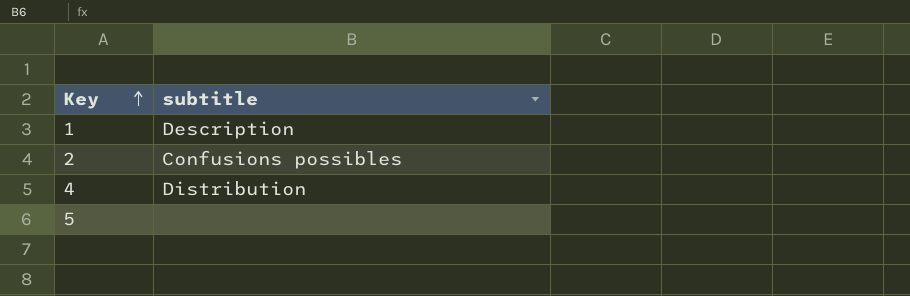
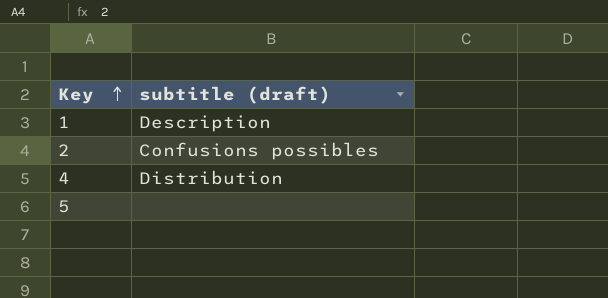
column name: subtitle -> subtitle (draft)

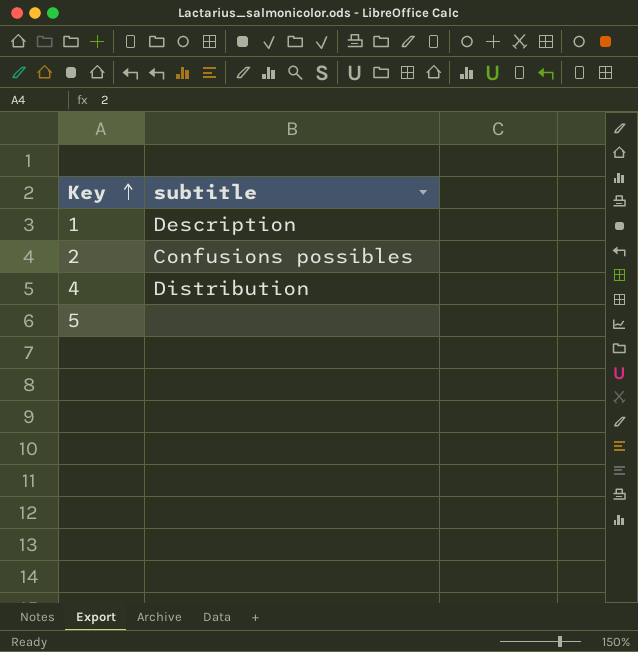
column name: subtitle (draft) -> subtitle

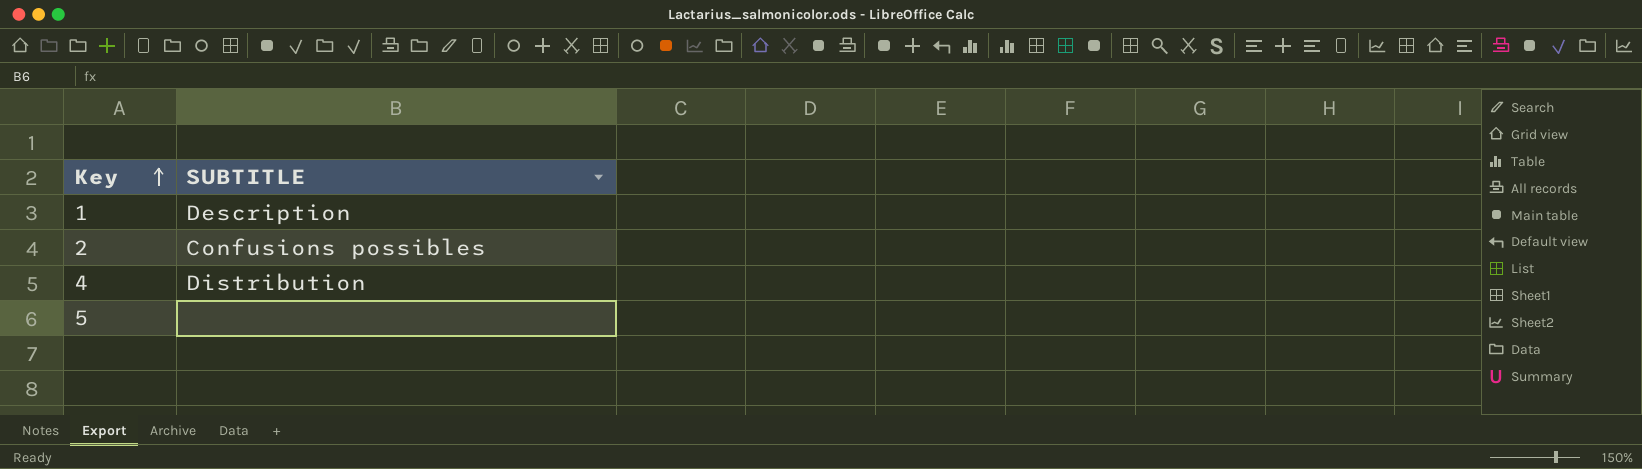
column name: subtitle -> SUBTITLE

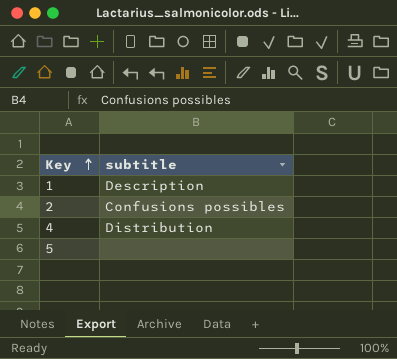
column name: SUBTITLE -> subtitle

